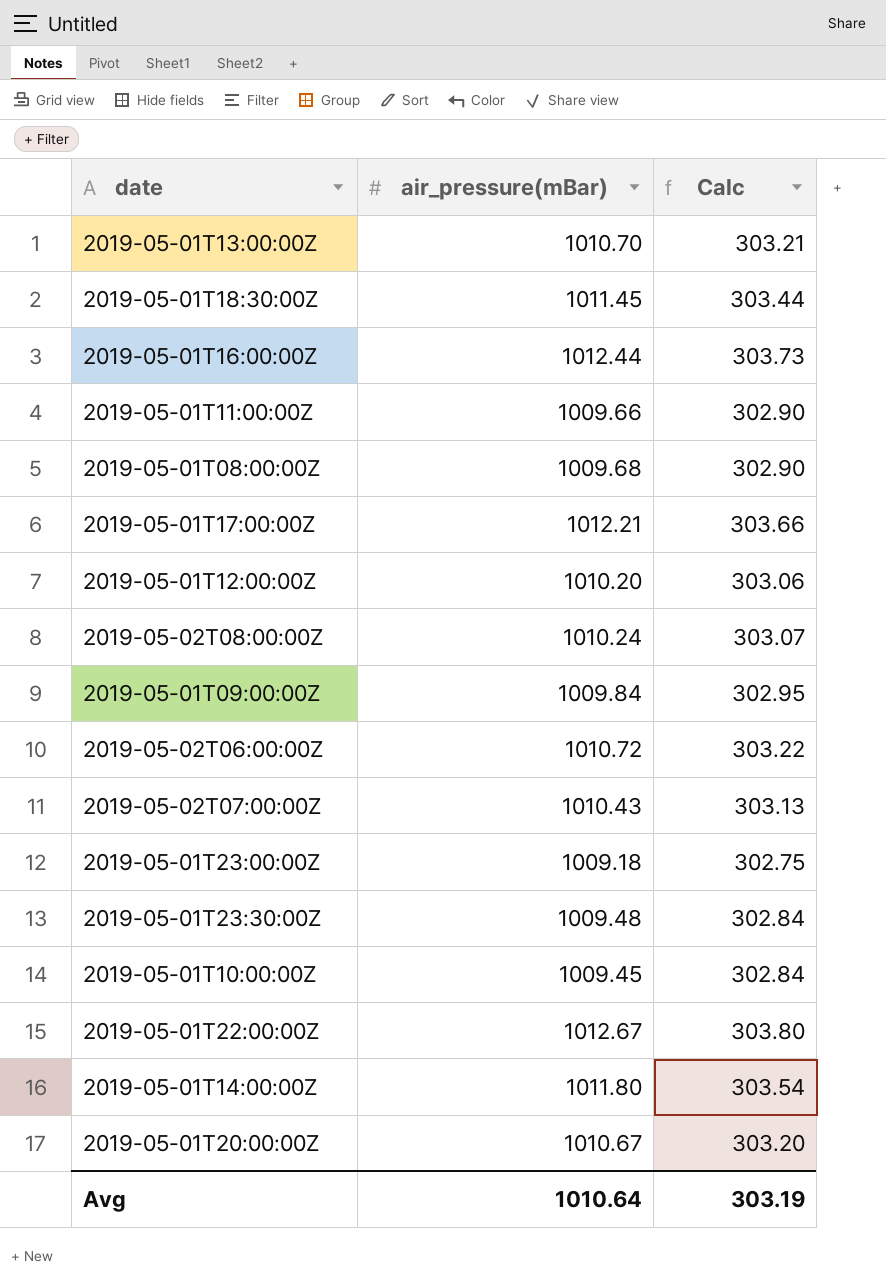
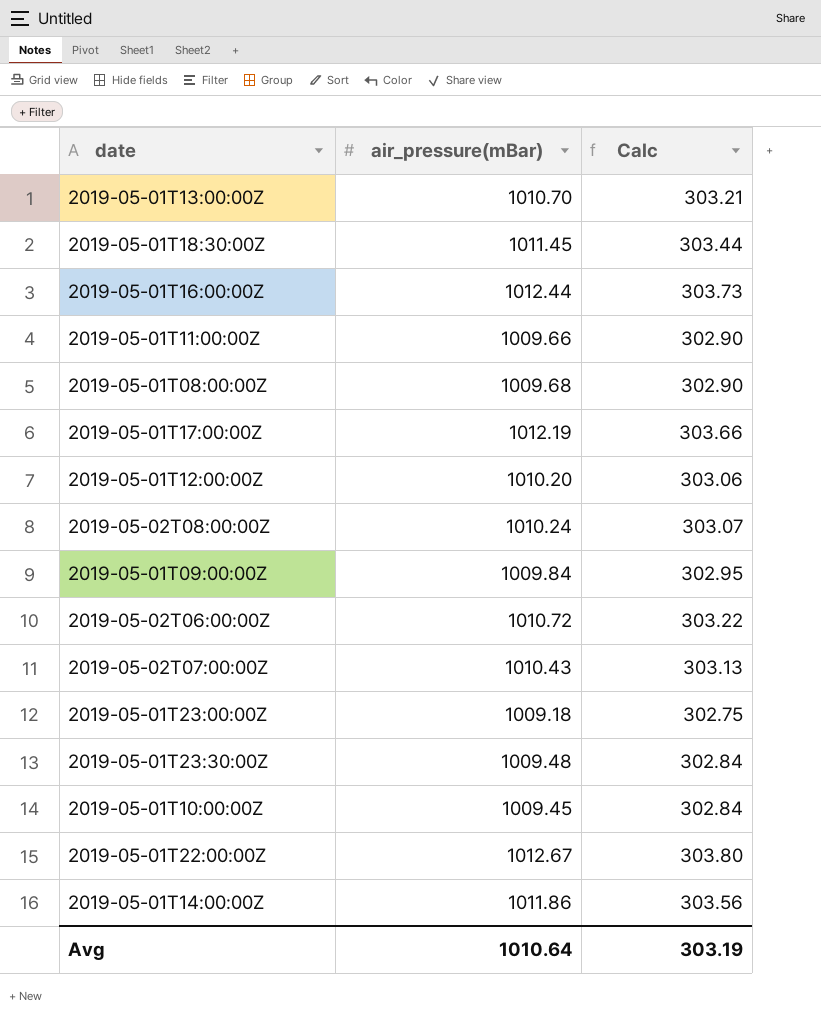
row 2019-05-01T20:00:00Z: 1010.67 | 303.20 -> none
2019-05-01T17:00:00Z | air_pressure(mBar): 1012.21 -> 1012.19
2019-05-01T14:00:00Z | air_pressure(mBar): 1011.80 -> 1011.86
2019-05-01T14:00:00Z | Calc: 303.54 -> 303.56

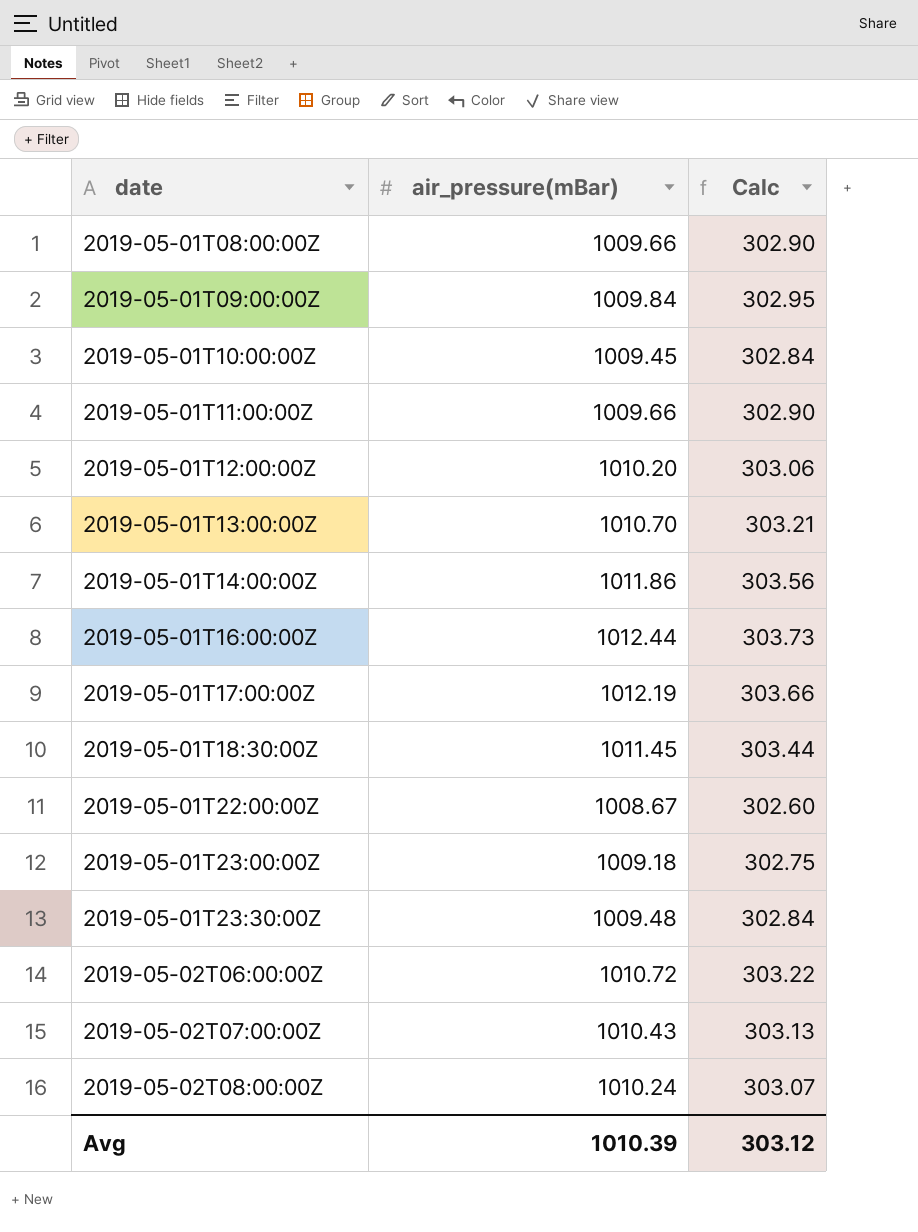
row order: none -> date ascending
2019-05-01T08:00:00Z | air_pressure(mBar): 1009.68 -> 1009.66
2019-05-01T22:00:00Z | air_pressure(mBar): 1012.67 -> 1008.67
2019-05-01T22:00:00Z | Calc: 303.80 -> 302.60
Avg | air_pressure(mBar): 1010.64 -> 1010.39
Avg | Calc: 303.19 -> 303.12

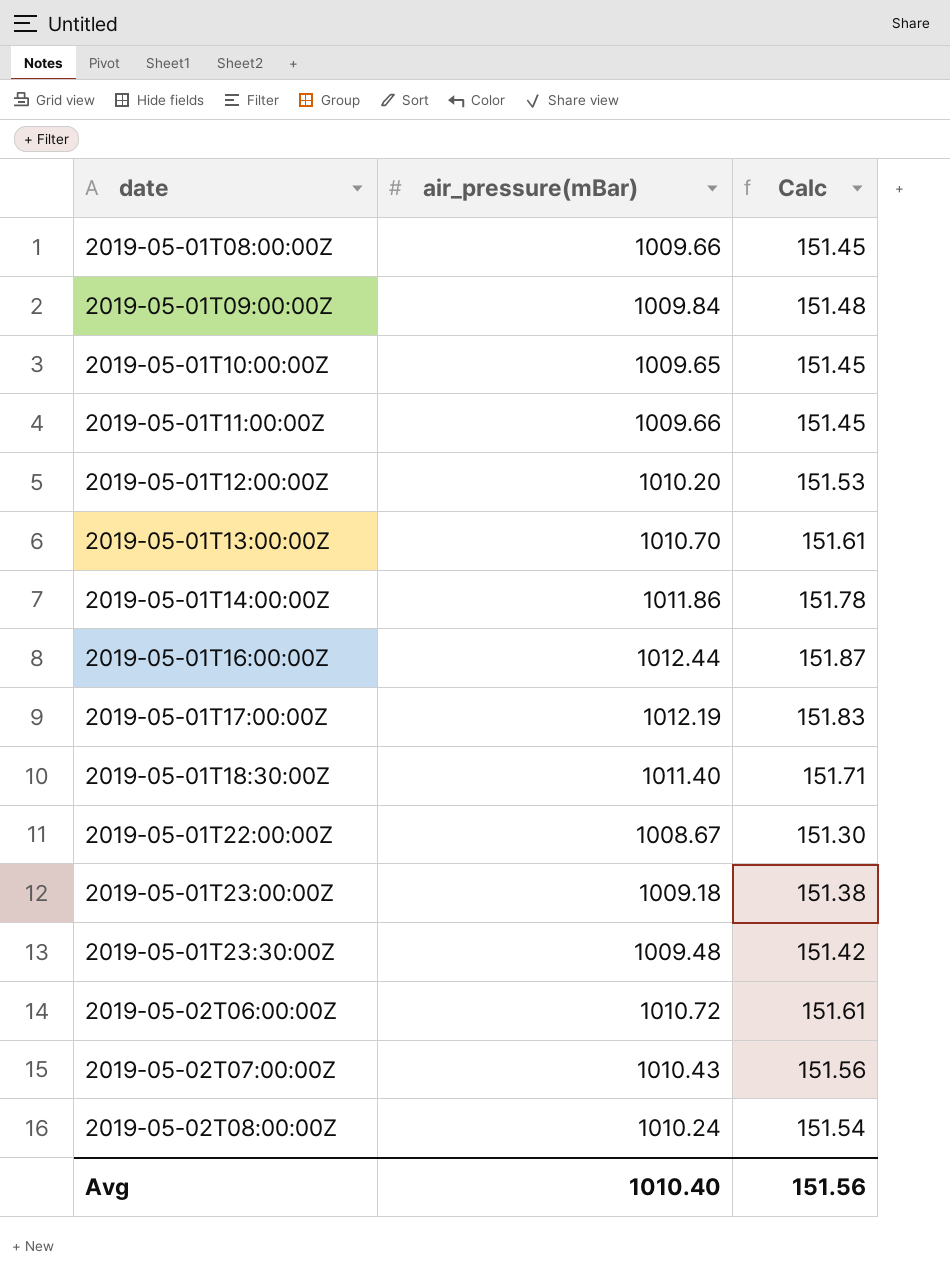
column Calc | formula: [air_pressure(mBar)] * 0.3 -> [air_pressure(mBar)] * 0.15
2019-05-01T10:00:00Z | air_pressure(mBar): 1009.45 -> 1009.65
2019-05-01T18:30:00Z | air_pressure(mBar): 1011.45 -> 1011.40
Avg | air_pressure(mBar): 1010.39 -> 1010.40
Avg | Calc: 303.12 -> 151.56

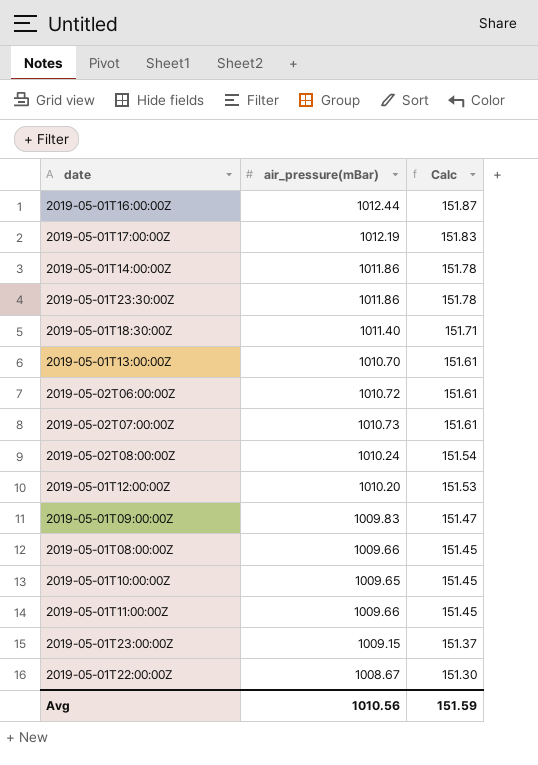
row order: date ascending -> Calc descending
2019-05-01T23:30:00Z | air_pressure(mBar): 1009.48 -> 1011.86
2019-05-01T23:30:00Z | Calc: 151.42 -> 151.78
2019-05-02T07:00:00Z | air_pressure(mBar): 1010.43 -> 1010.73
2019-05-02T07:00:00Z | Calc: 151.56 -> 151.61
2019-05-01T09:00:00Z | air_pressure(mBar): 1009.84 -> 1009.83
2019-05-01T09:00:00Z | Calc: 151.48 -> 151.47
2019-05-01T23:00:00Z | air_pressure(mBar): 1009.18 -> 1009.15
2019-05-01T23:00:00Z | Calc: 151.38 -> 151.37
Avg | air_pressure(mBar): 1010.40 -> 1010.56
Avg | Calc: 151.56 -> 151.59

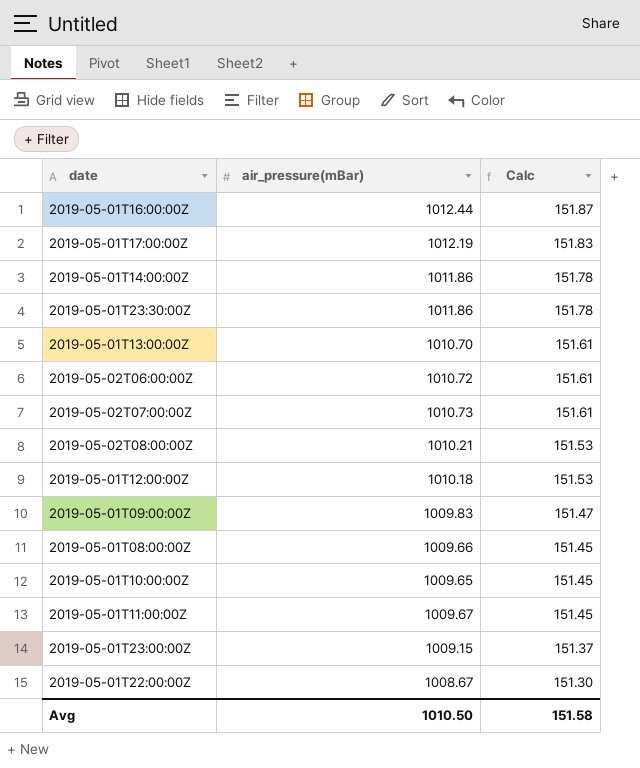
row 2019-05-01T18:30:00Z: 1011.40 | 151.71 -> none
2019-05-02T08:00:00Z | air_pressure(mBar): 1010.24 -> 1010.21
2019-05-02T08:00:00Z | Calc: 151.54 -> 151.53
2019-05-01T12:00:00Z | air_pressure(mBar): 1010.20 -> 1010.18
2019-05-01T11:00:00Z | air_pressure(mBar): 1009.66 -> 1009.67
Avg | air_pressure(mBar): 1010.56 -> 1010.50
Avg | Calc: 151.59 -> 151.58

